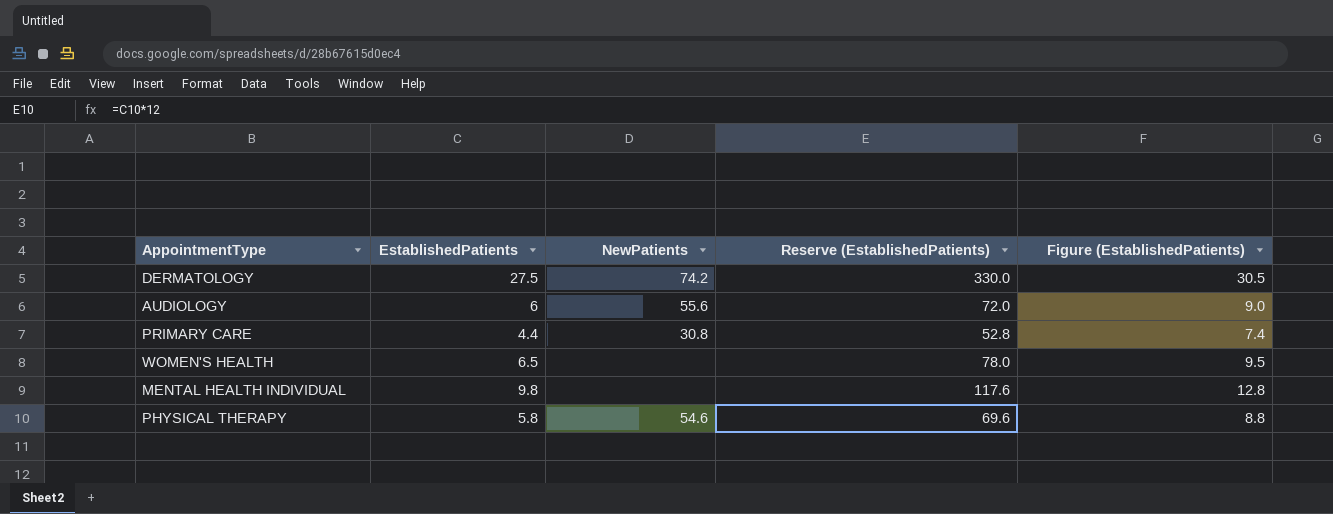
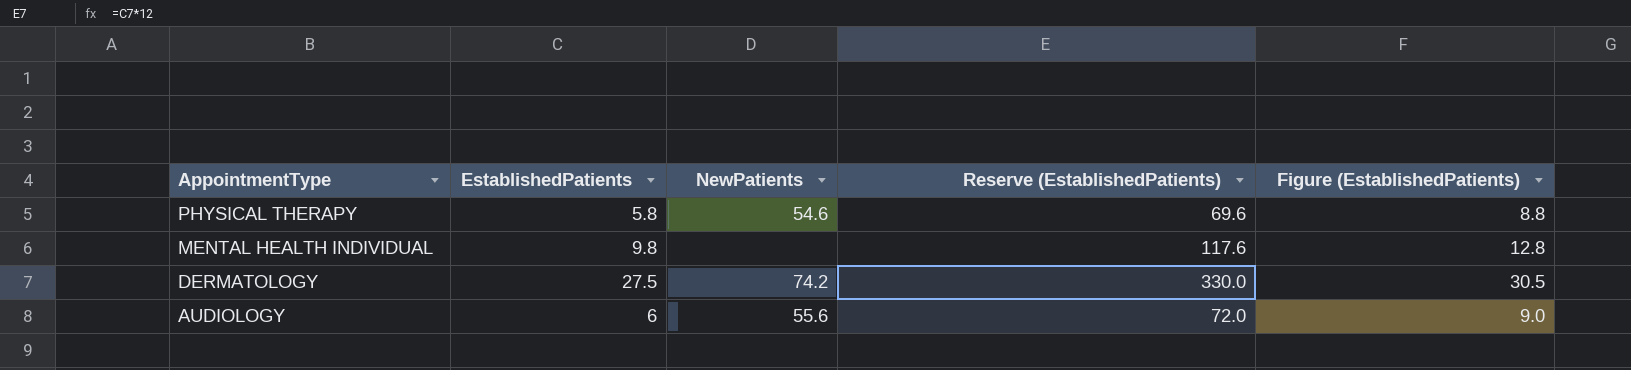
row order: none -> AppointmentType descending
row PRIMARY CARE: 4.4 | 30.8 | 52.8 | 7.4 -> none
row WOMEN'S HEALTH: 6.5 | none | 78.0 | 9.5 -> none

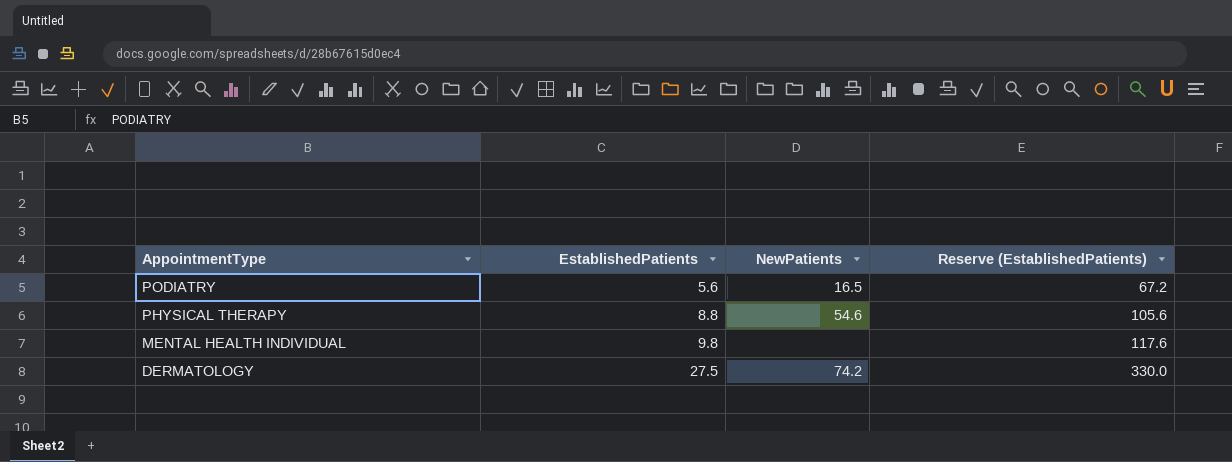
column Figure (EstablishedPatients) | formula: [EstablishedPatients] + 3 -> none
row AUDIOLOGY: 6 | 55.6 | 72.0 | 9.0 -> none
row PODIATRY: none -> 5.6 | 16.5 | 67.2
PHYSICAL THERAPY | EstablishedPatients: 5.8 -> 8.8
PHYSICAL THERAPY | Reserve (EstablishedPatients): 69.6 -> 105.6

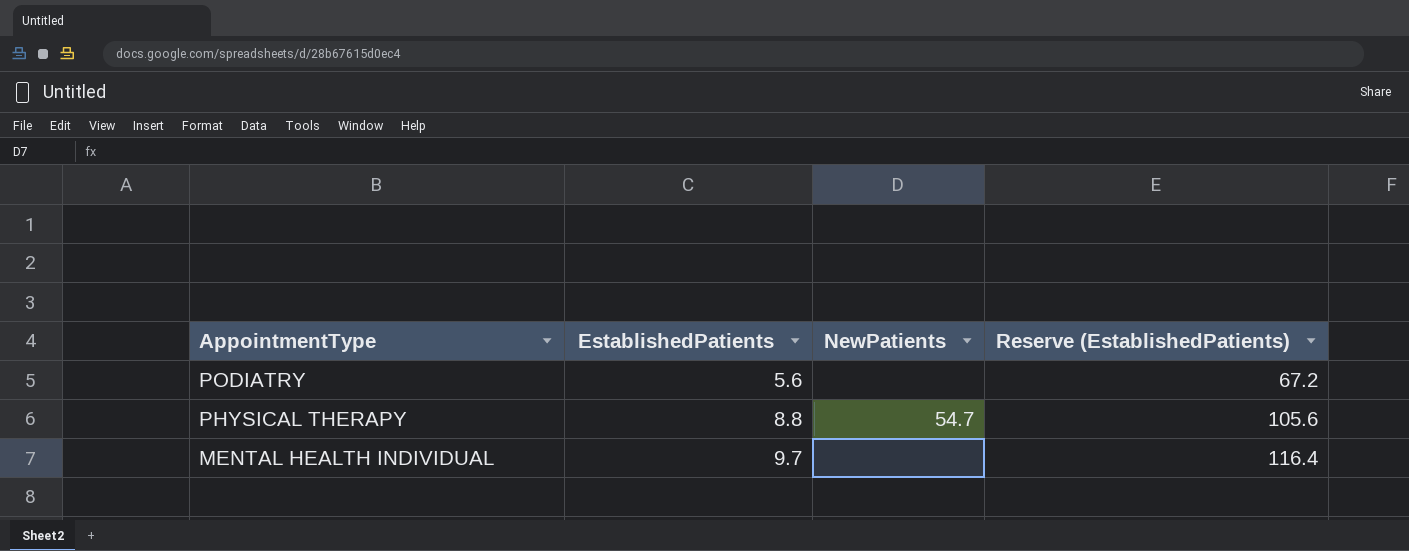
row DERMATOLOGY: 27.5 | 74.2 | 330.0 -> none
PODIATRY | NewPatients: 16.5 -> none
PHYSICAL THERAPY | NewPatients: 54.6 -> 54.7
MENTAL HEALTH INDIVIDUAL | EstablishedPatients: 9.8 -> 9.7
MENTAL HEALTH INDIVIDUAL | Reserve (EstablishedPatients): 117.6 -> 116.4

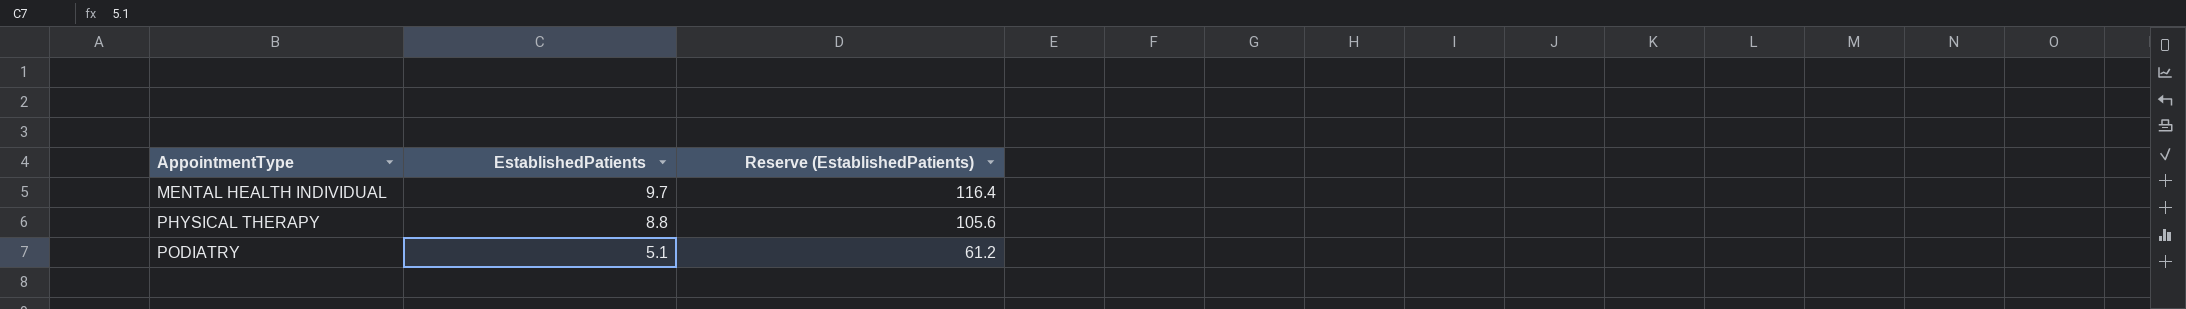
row order: AppointmentType descending -> AppointmentType ascending
column NewPatients | position: 3 -> none
PODIATRY | EstablishedPatients: 5.6 -> 5.1
PODIATRY | Reserve (EstablishedPatients): 67.2 -> 61.2

